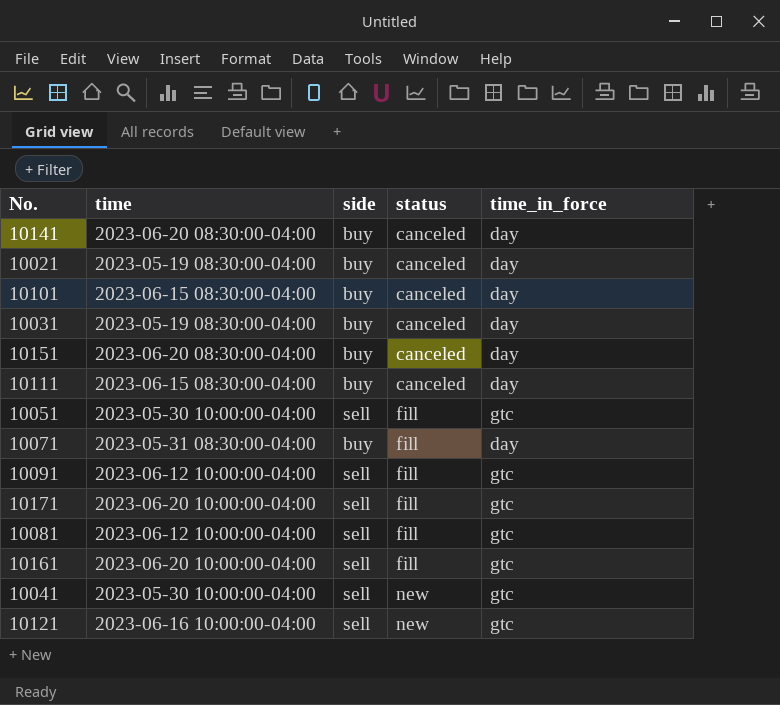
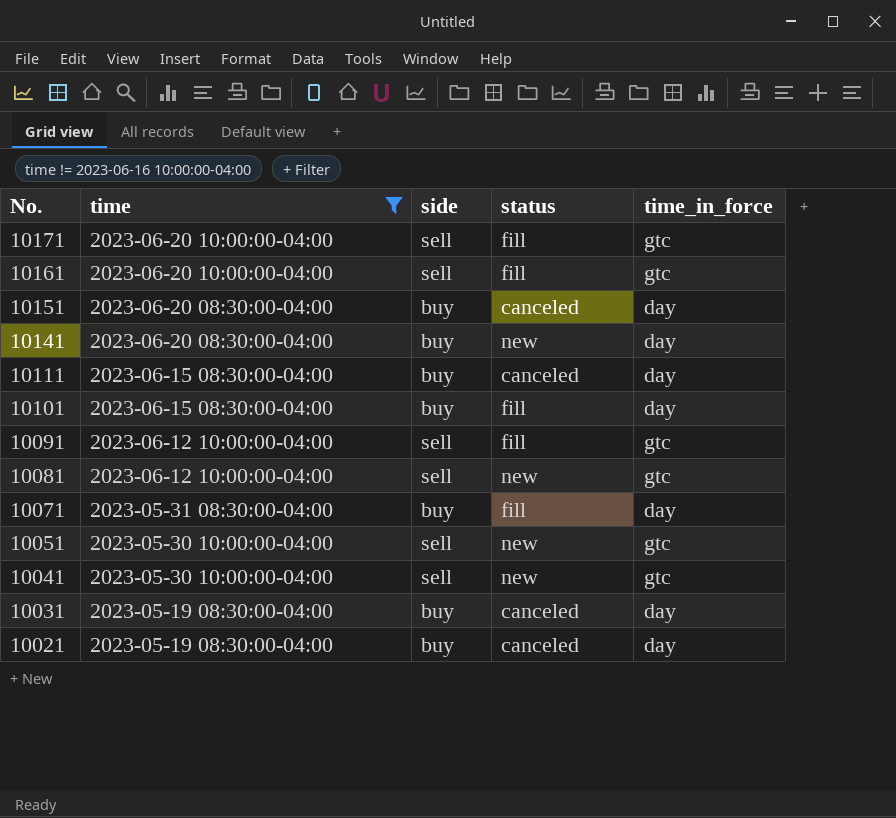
filter: none -> time != 2023-06-16 10:00:00-04:00
row order: status ascending -> No. descending
10141 | status: canceled -> new
10101 | status: canceled -> fill
10081 | status: fill -> new
10051 | status: fill -> new

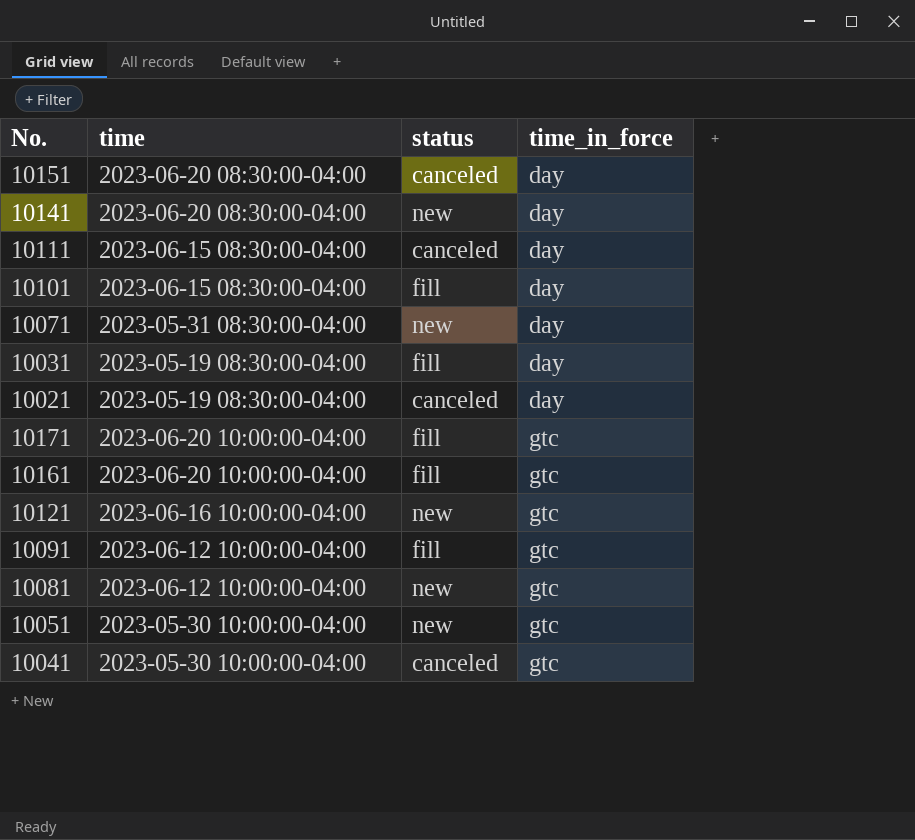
filter: time != 2023-06-16 10:00:00-04:00 -> none
row order: No. descending -> time_in_force ascending
column side | position: 3 -> none
10071 | status: fill -> new
10031 | status: canceled -> fill
10041 | status: new -> canceled

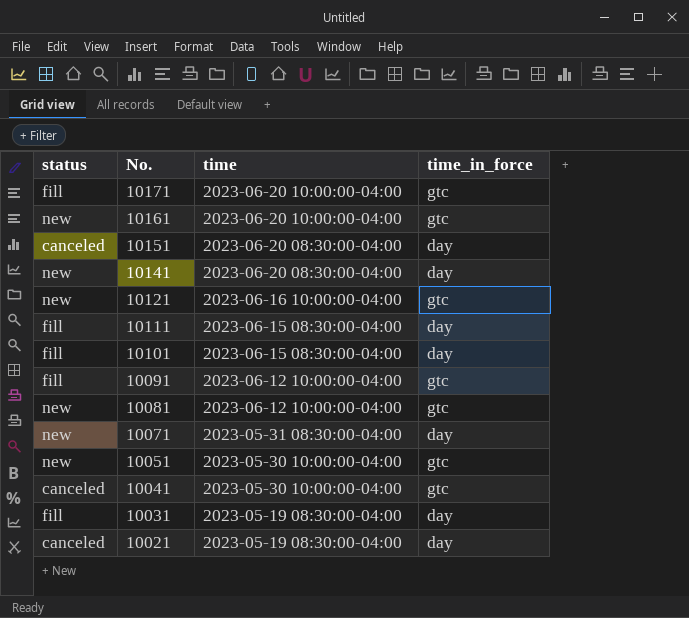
row order: time_in_force ascending -> No. descending
column status | position: 3 -> 1
10161 | status: fill -> new
10111 | status: canceled -> fill

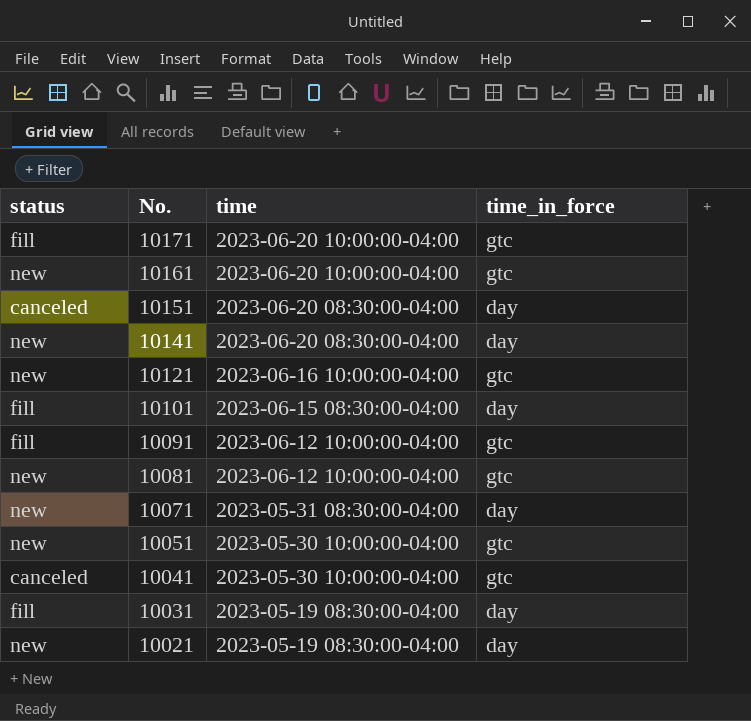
row 10111: fill | 2023-06-15 08:30:00-04:00 | day -> none
10021 | status: canceled -> new

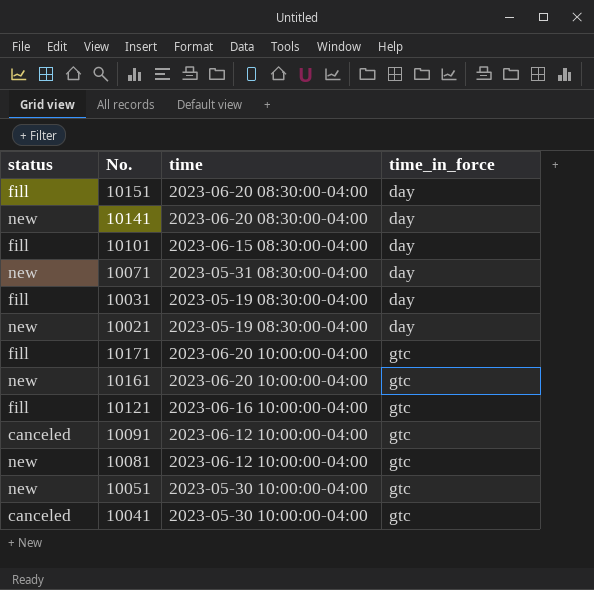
row order: No. descending -> time_in_force ascending
10151 | status: canceled -> fill
10121 | status: new -> fill
10091 | status: fill -> canceled

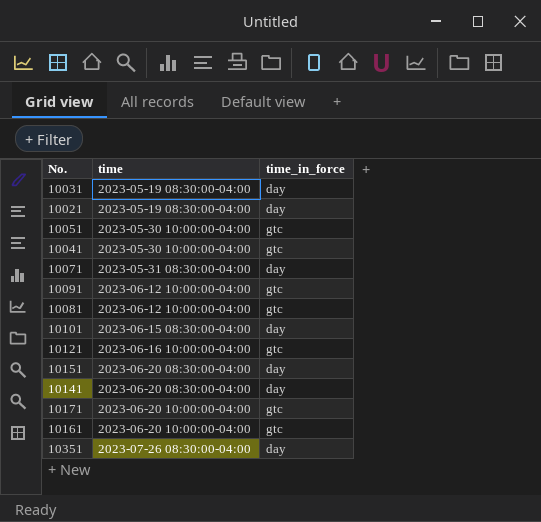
row order: time_in_force ascending -> time ascending
column status | position: 1 -> none
row 10351: none -> 2023-07-26 08:30:00-04:00 | day

